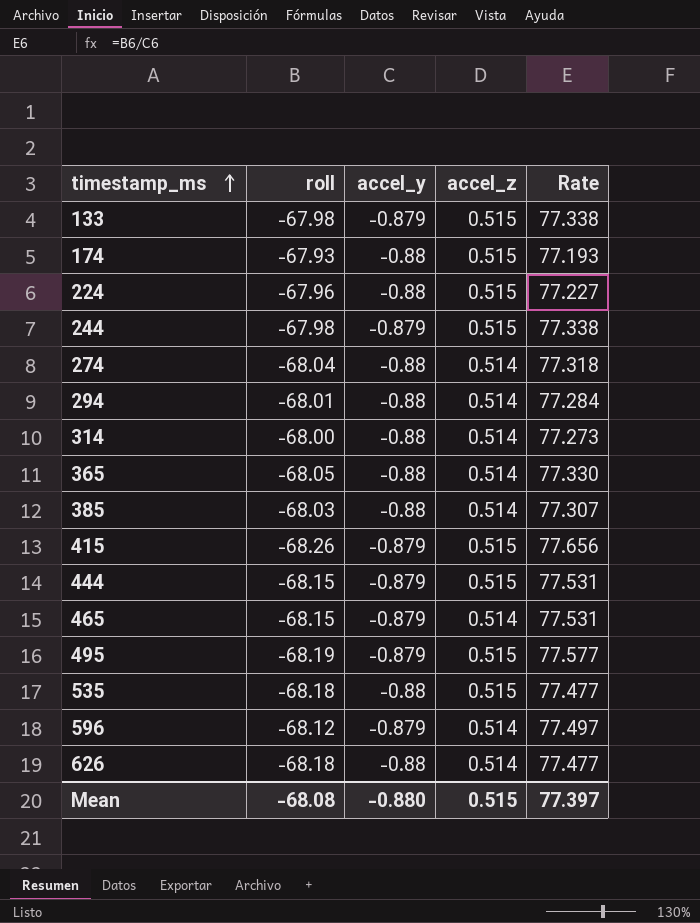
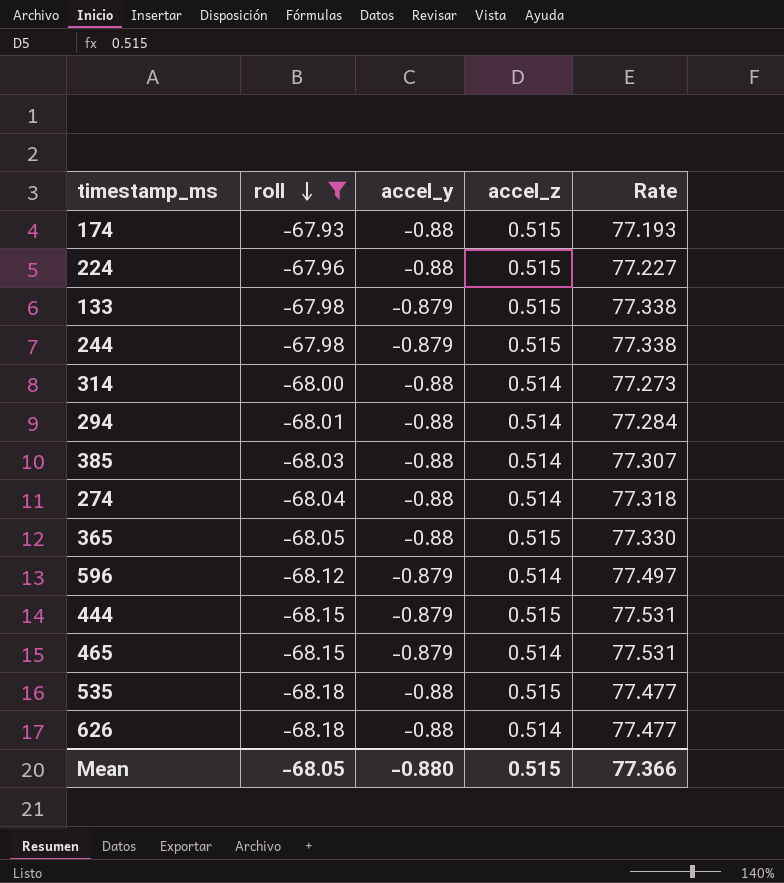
filter: none -> roll >= -68.18
row order: timestamp_ms ascending -> roll descending
365 | accel_z: 0.514 -> 0.515
Mean | roll: -68.08 -> -68.05
Mean | Rate: 77.397 -> 77.366

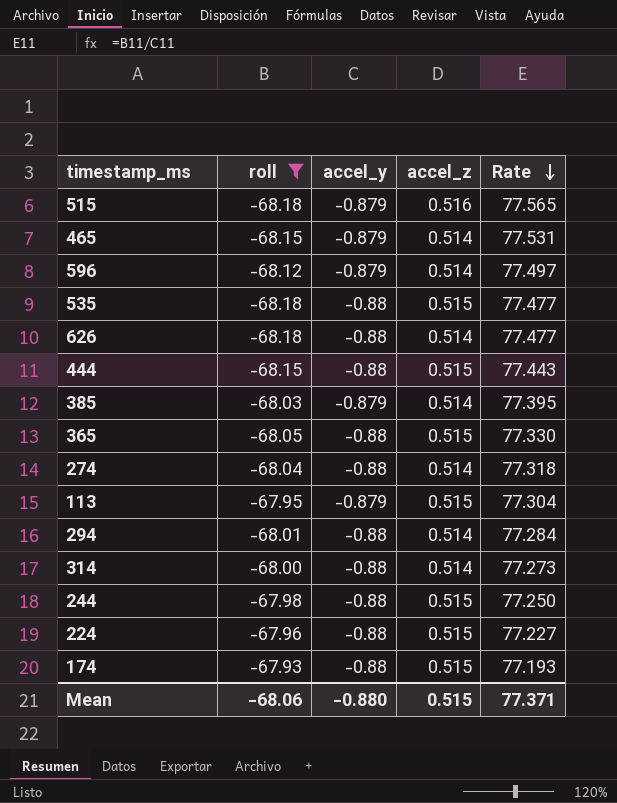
row order: roll descending -> Rate descending
row 133: -67.98 | -0.879 | 0.515 | 77.338 -> none
row 515: none -> -68.18 | -0.879 | 0.516 | 77.565
444 | accel_y: -0.879 -> -0.88
444 | Rate: 77.531 -> 77.443
385 | accel_y: -0.88 -> -0.879
385 | Rate: 77.307 -> 77.395
row 113: none -> -67.95 | -0.879 | 0.515 | 77.304
244 | accel_y: -0.879 -> -0.88
244 | Rate: 77.338 -> 77.250
Mean | roll: -68.05 -> -68.06
Mean | Rate: 77.366 -> 77.371

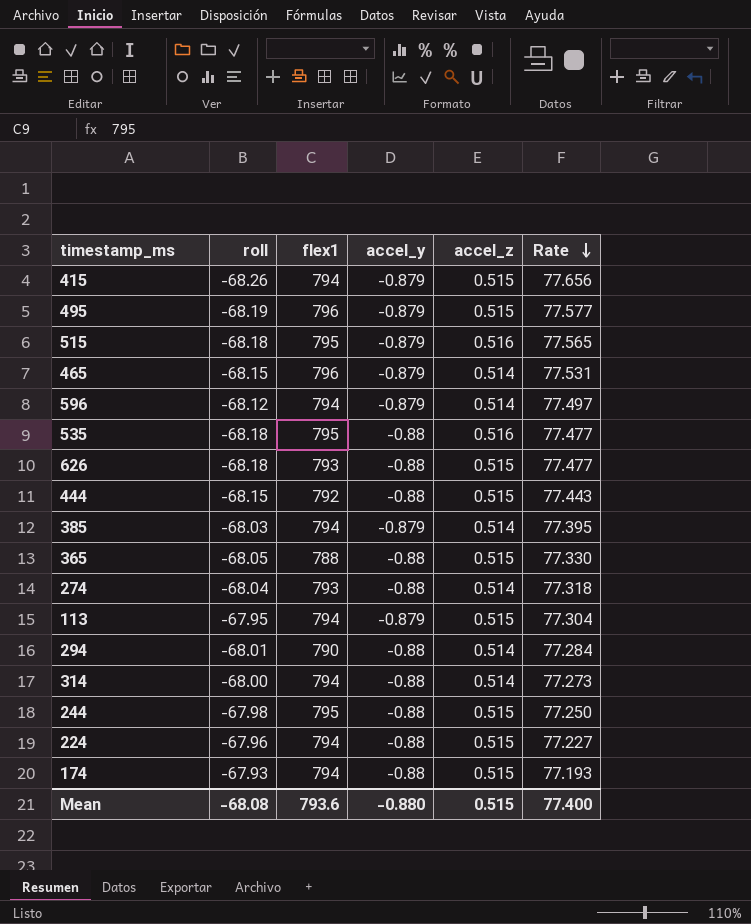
filter: roll >= -68.18 -> none
column flex1 | position: none -> 3
535 | accel_z: 0.515 -> 0.516
626 | accel_z: 0.514 -> 0.515
Mean | roll: -68.06 -> -68.08
Mean | Rate: 77.371 -> 77.400

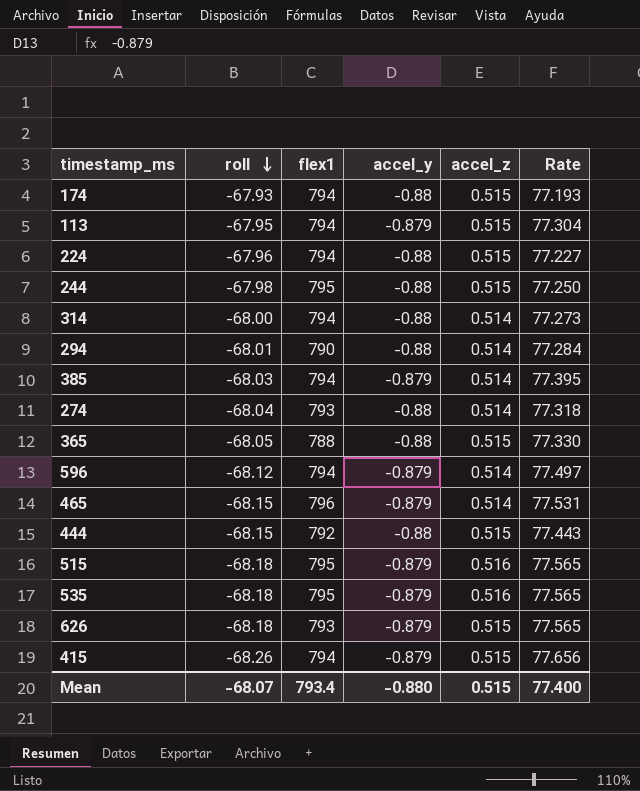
row order: Rate descending -> roll descending
row 495: -68.19 | 796 | -0.879 | 0.515 | 77.577 -> none
535 | accel_y: -0.88 -> -0.879
535 | Rate: 77.477 -> 77.565
626 | accel_y: -0.88 -> -0.879
626 | Rate: 77.477 -> 77.565
Mean | roll: -68.08 -> -68.07
Mean | flex1: 793.6 -> 793.4

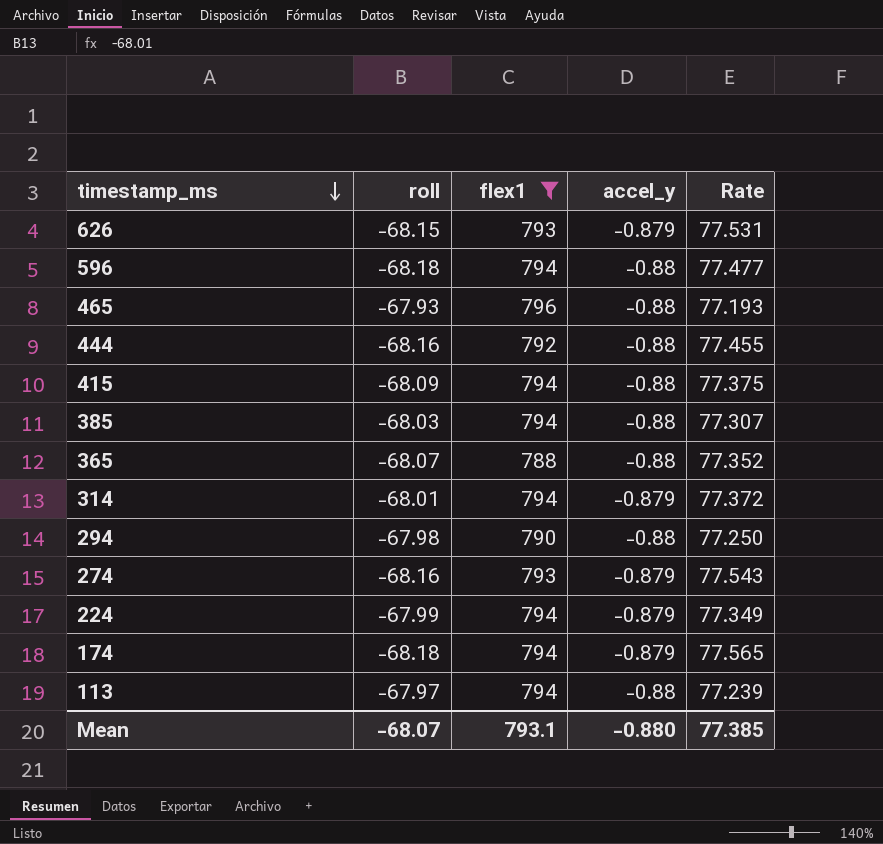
filter: none -> flex1 != 795
row order: roll descending -> timestamp_ms descending
column accel_z | position: 5 -> none
626 | roll: -68.18 -> -68.15
626 | Rate: 77.565 -> 77.531
596 | roll: -68.12 -> -68.18
596 | accel_y: -0.879 -> -0.88
596 | Rate: 77.497 -> 77.477
465 | roll: -68.15 -> -67.93
465 | accel_y: -0.879 -> -0.88
465 | Rate: 77.531 -> 77.193
444 | roll: -68.15 -> -68.16
444 | Rate: 77.443 -> 77.455
415 | roll: -68.26 -> -68.09
415 | accel_y: -0.879 -> -0.88
415 | Rate: 77.656 -> 77.375
385 | accel_y: -0.879 -> -0.88
385 | Rate: 77.395 -> 77.307
365 | roll: -68.05 -> -68.07
365 | Rate: 77.330 -> 77.352
314 | roll: -68.00 -> -68.01
314 | accel_y: -0.88 -> -0.879
314 | Rate: 77.273 -> 77.372
294 | roll: -68.01 -> -67.98
294 | Rate: 77.284 -> 77.250
274 | roll: -68.04 -> -68.16
274 | accel_y: -0.88 -> -0.879
274 | Rate: 77.318 -> 77.543
224 | roll: -67.96 -> -67.99
224 | accel_y: -0.88 -> -0.879
224 | Rate: 77.227 -> 77.349
174 | roll: -67.93 -> -68.18
174 | accel_y: -0.88 -> -0.879
174 | Rate: 77.193 -> 77.565
113 | roll: -67.95 -> -67.97
113 | accel_y: -0.879 -> -0.88
113 | Rate: 77.304 -> 77.239
Mean | flex1: 793.4 -> 793.1
Mean | Rate: 77.400 -> 77.385

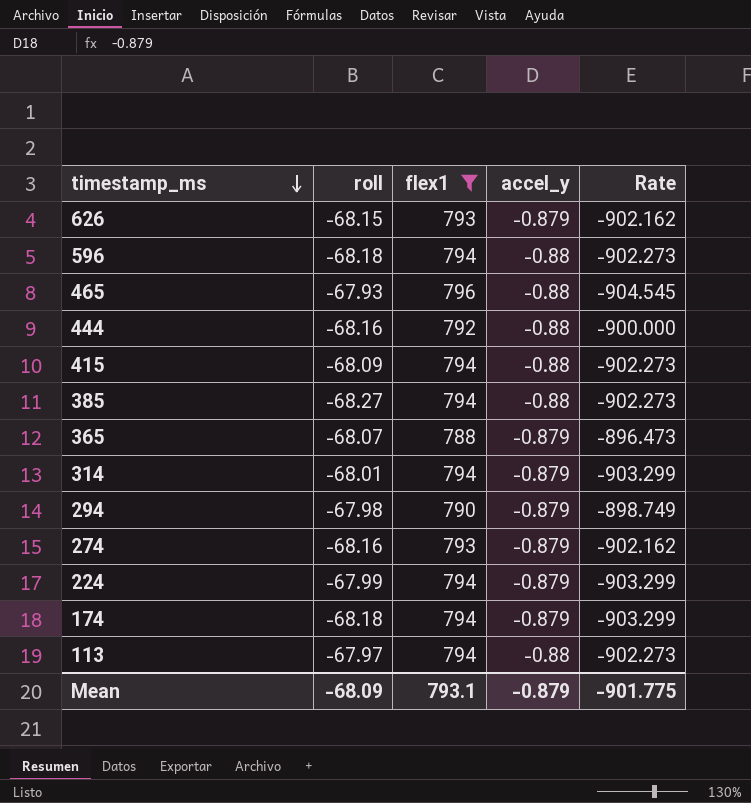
column Rate | formula: [roll] / [accel_y] -> [flex1] / [accel_y]
385 | roll: -68.03 -> -68.27
365 | accel_y: -0.88 -> -0.879
294 | accel_y: -0.88 -> -0.879
Mean | roll: -68.07 -> -68.09
Mean | accel_y: -0.880 -> -0.879
Mean | Rate: 77.385 -> -901.775

